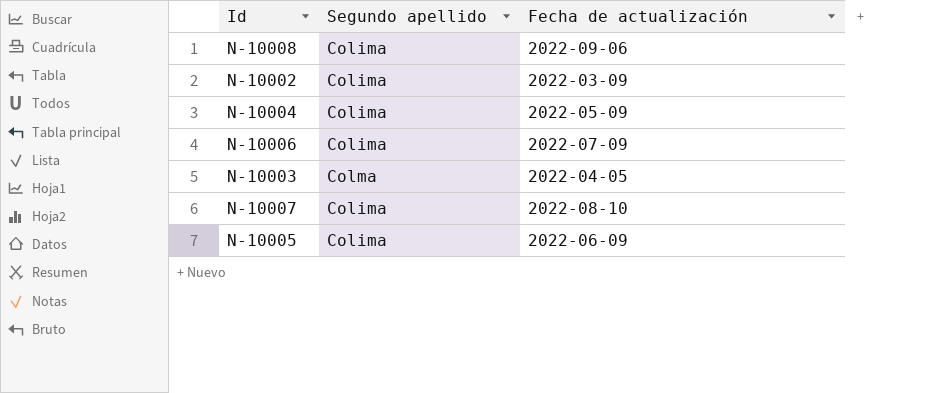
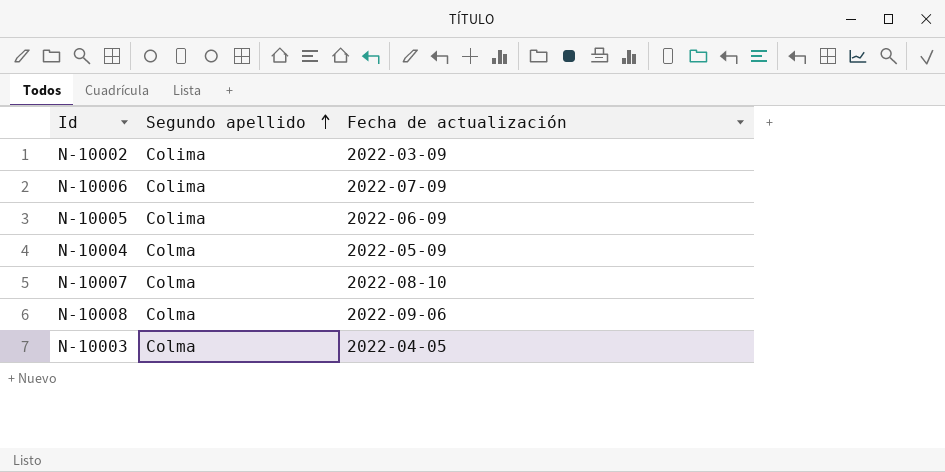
row order: none -> Segundo apellido ascending
N-10004 | Segundo apellido: Colima -> Colma
N-10007 | Segundo apellido: Colima -> Colma
N-10008 | Segundo apellido: Colima -> Colma

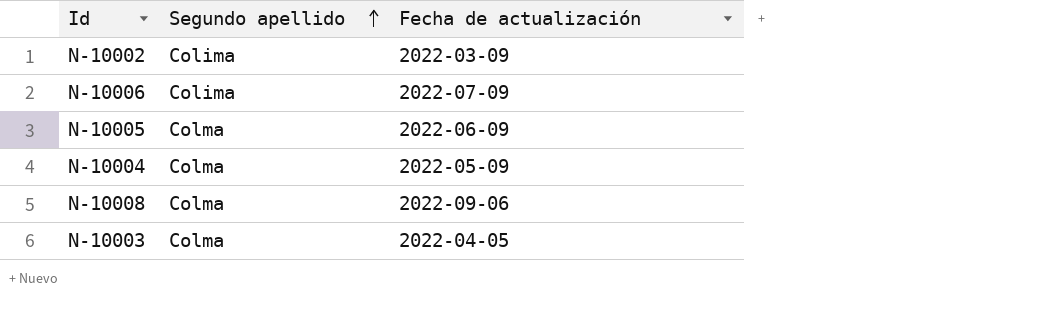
row N-10007: Colma | 2022-08-10 -> none
N-10005 | Segundo apellido: Colima -> Colma

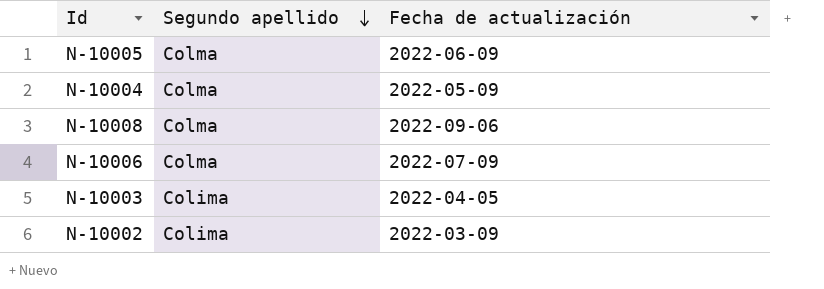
row order: Segundo apellido ascending -> Segundo apellido descending
N-10006 | Segundo apellido: Colima -> Colma
N-10003 | Segundo apellido: Colma -> Colima

